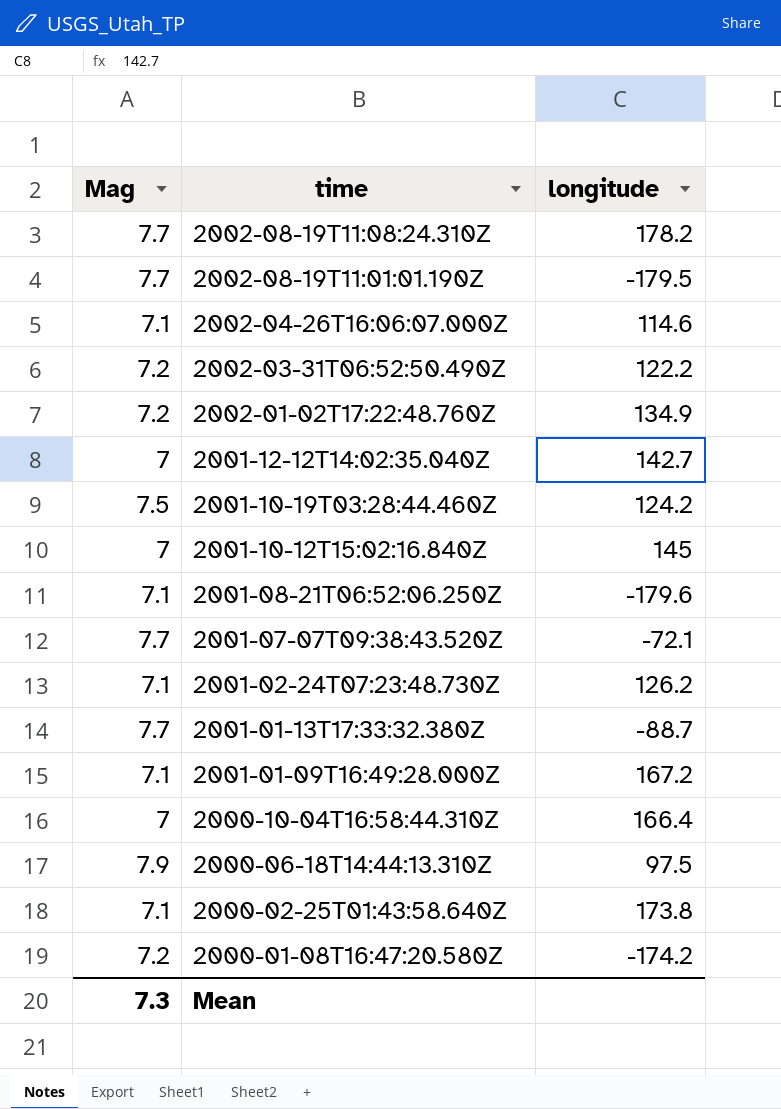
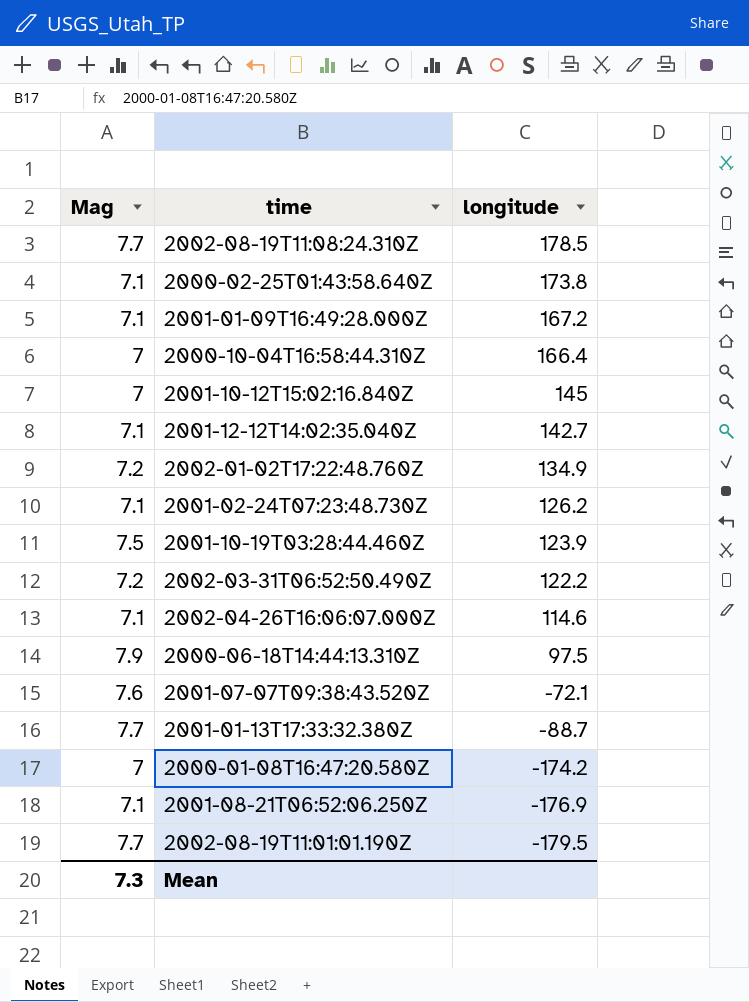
row order: time descending -> longitude descending
2002-08-19T11:08:24.310Z | longitude: 178.2 -> 178.5
2001-12-12T14:02:35.040Z | Mag: 7 -> 7.1
2001-10-19T03:28:44.460Z | longitude: 124.2 -> 123.9
2001-07-07T09:38:43.520Z | Mag: 7.7 -> 7.6
2000-01-08T16:47:20.580Z | Mag: 7.2 -> 7
2001-08-21T06:52:06.250Z | longitude: -179.6 -> -176.9

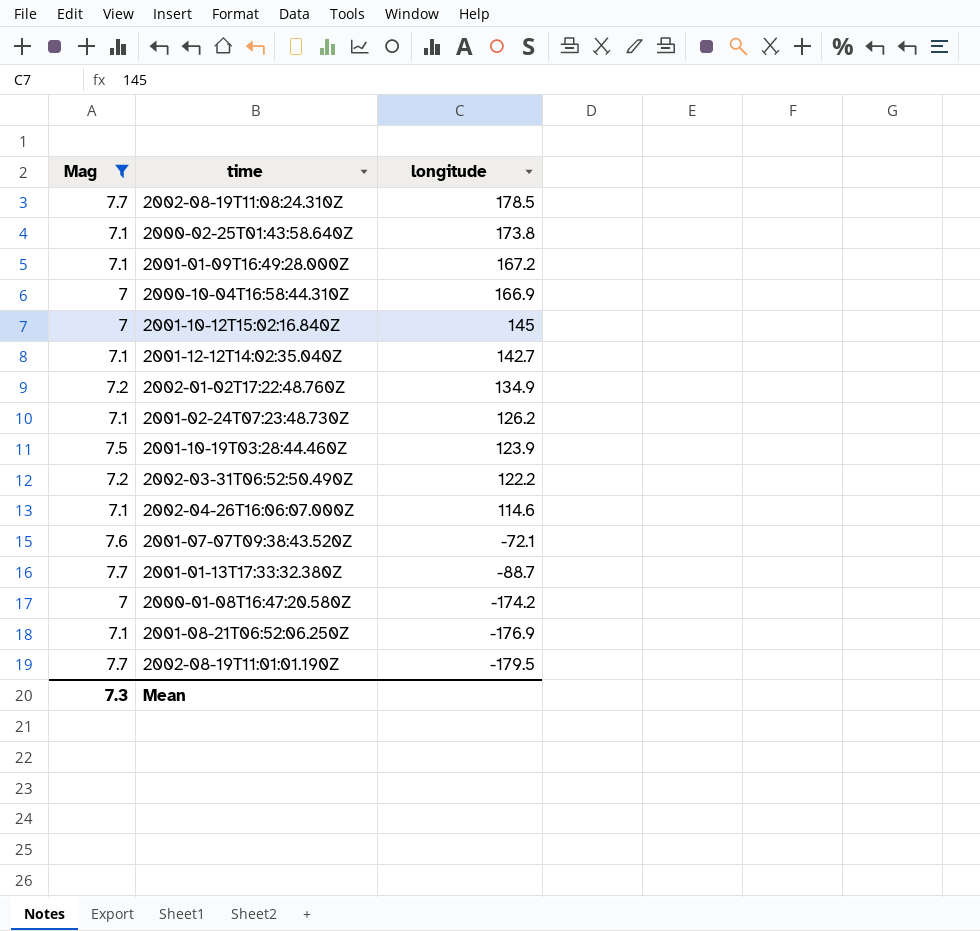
filter: none -> Mag != 7.9
2000-10-04T16:58:44.310Z | longitude: 166.4 -> 166.9

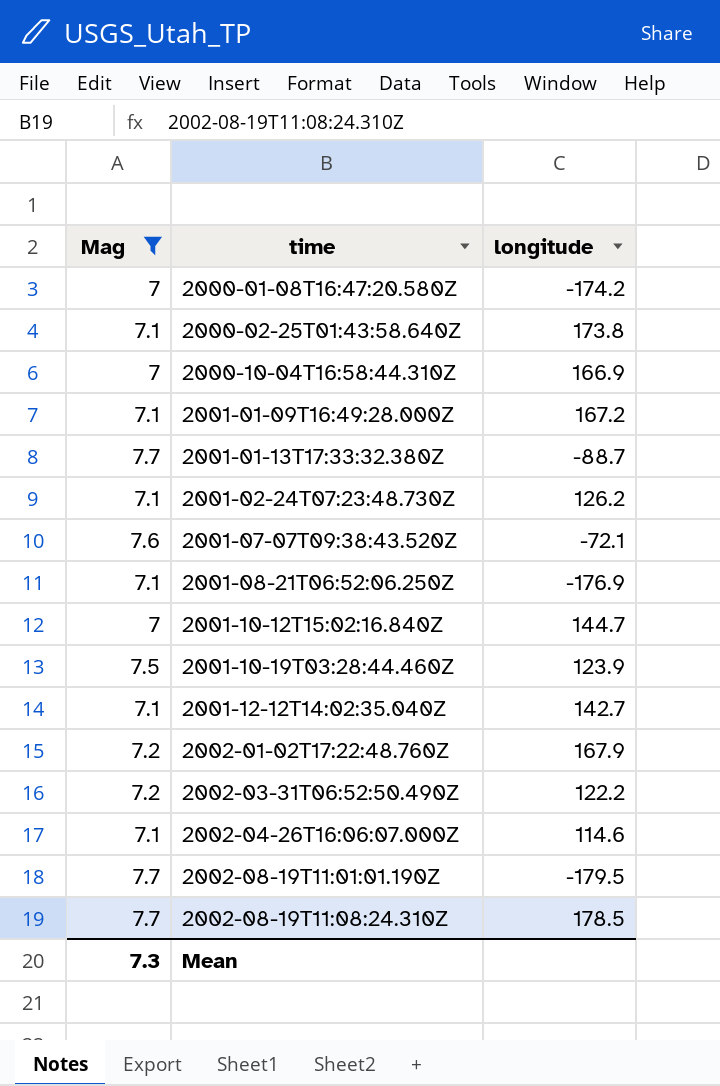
row order: longitude descending -> time ascending
2001-10-12T15:02:16.840Z | longitude: 145 -> 144.7
2002-01-02T17:22:48.760Z | longitude: 134.9 -> 167.9

